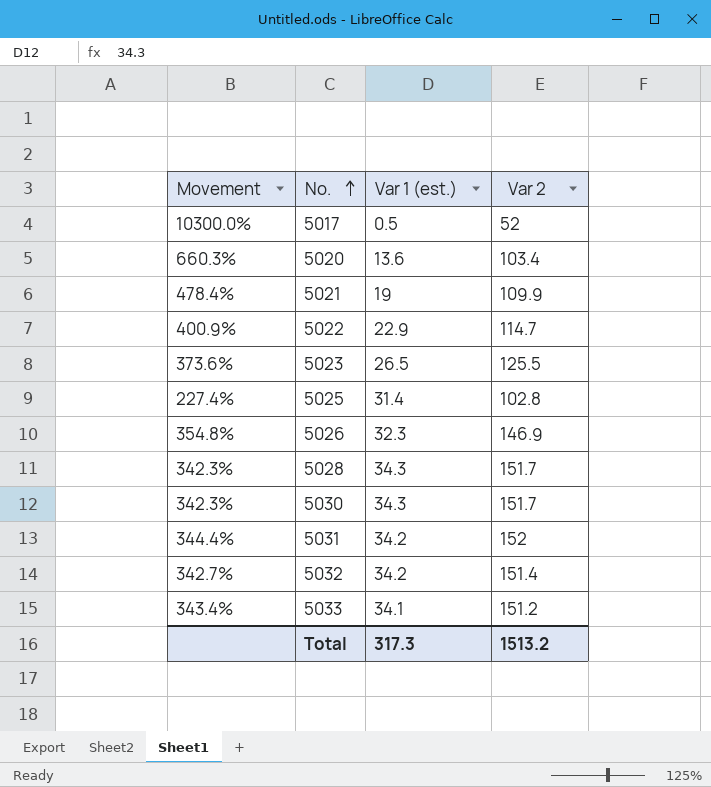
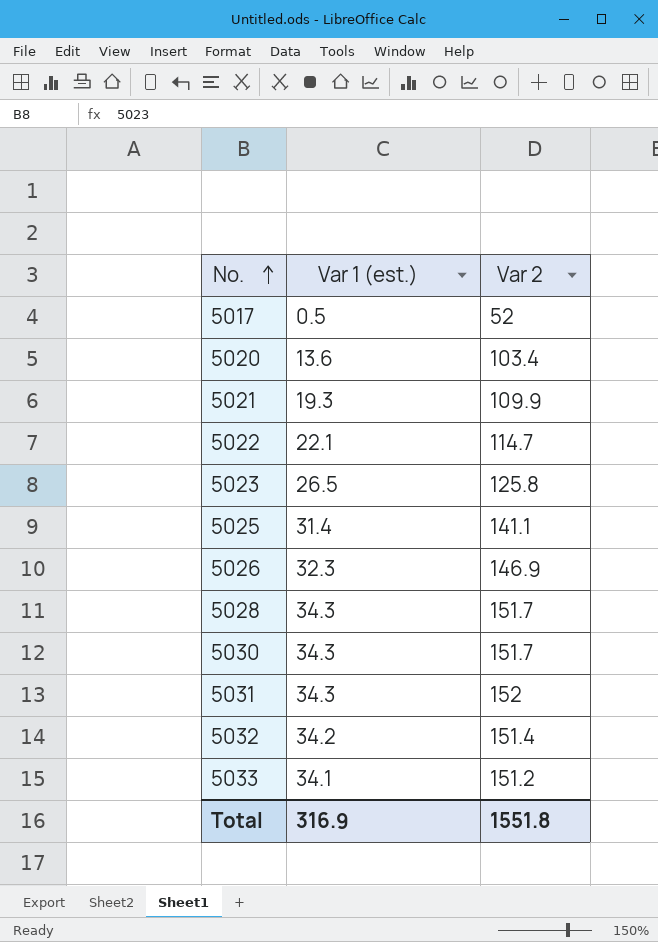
column Movement | formula: ([Var 2] - [Var 1 (est.)]) / [Var 1 (est.)] -> none
5021 | Var 1 (est.): 19 -> 19.3
5022 | Var 1 (est.): 22.9 -> 22.1
5023 | Var 2: 125.5 -> 125.8
5025 | Var 2: 102.8 -> 141.1
5031 | Var 1 (est.): 34.2 -> 34.3
Total | Var 1 (est.): 317.3 -> 316.9
Total | Var 2: 1513.2 -> 1551.8

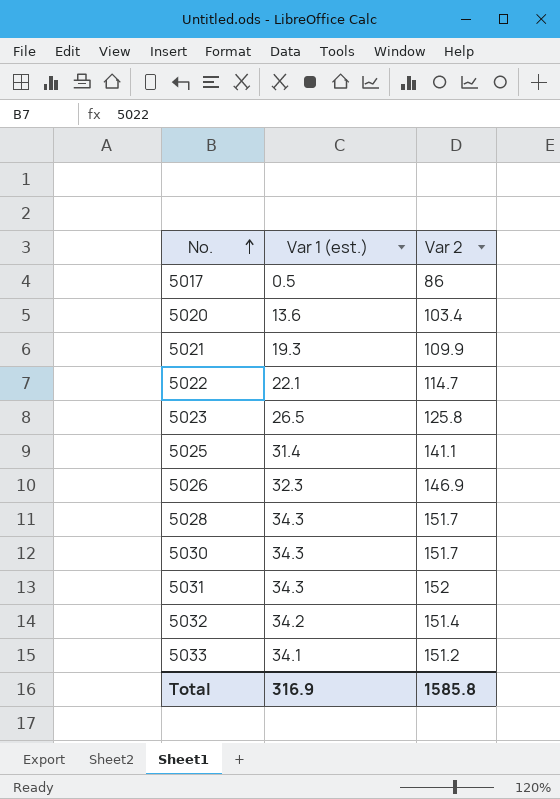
5017 | Var 2: 52 -> 86
Total | Var 2: 1551.8 -> 1585.8

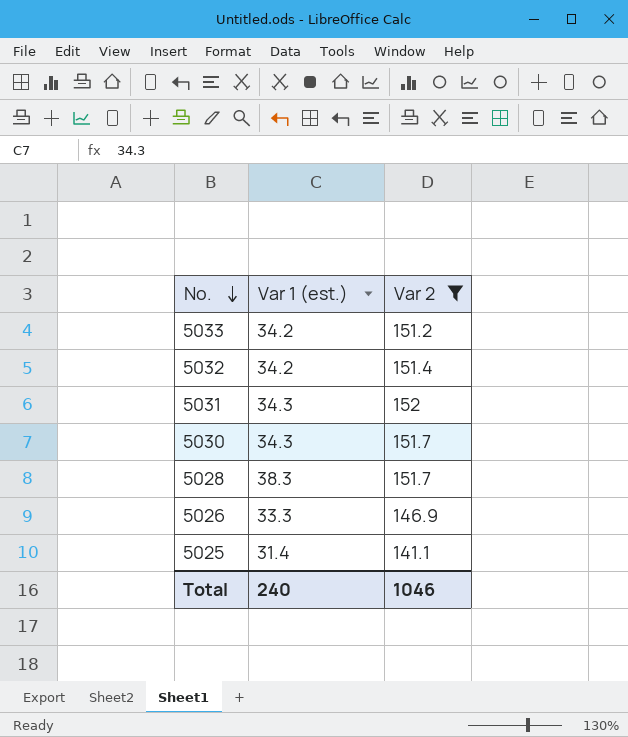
filter: none -> Var 2 >= 141.1
row order: No. ascending -> No. descending
5033 | Var 1 (est.): 34.1 -> 34.2
5028 | Var 1 (est.): 34.3 -> 38.3
5026 | Var 1 (est.): 32.3 -> 33.3
Total | Var 1 (est.): 316.9 -> 240
Total | Var 2: 1585.8 -> 1046

